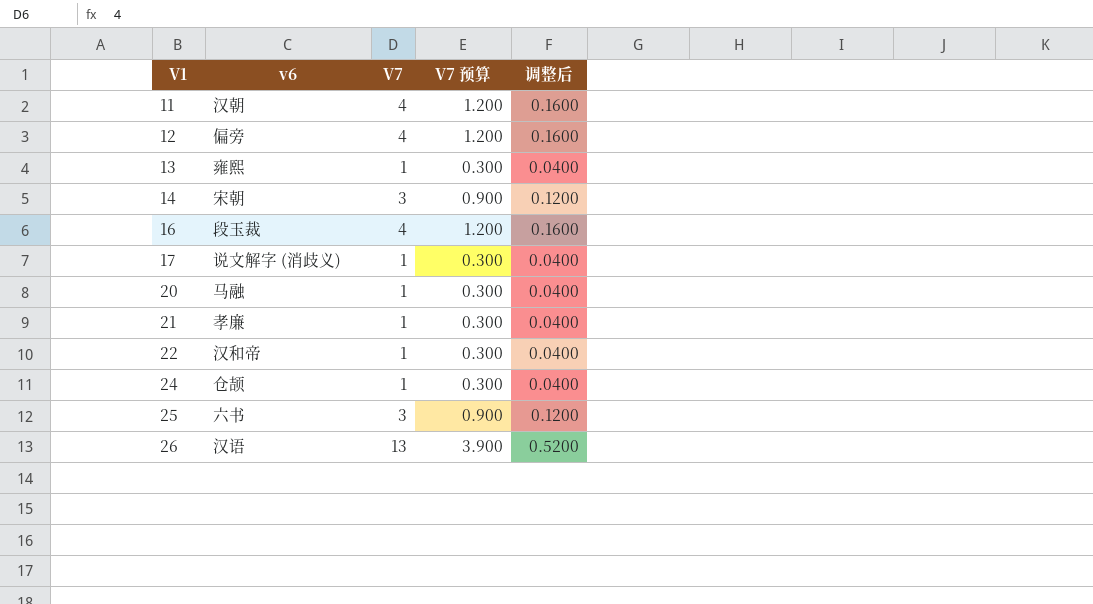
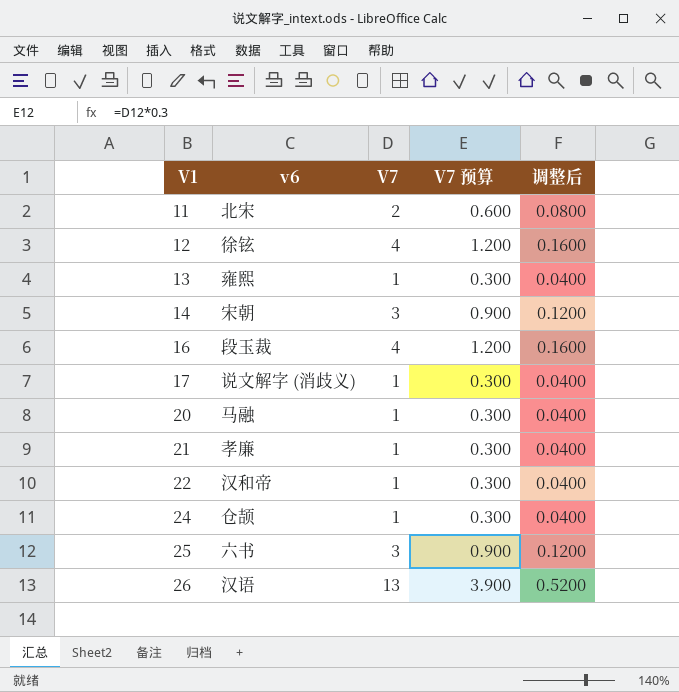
11 | v6: 汉朝 -> 北宋
11 | V7: 4 -> 2
11 | V7 预算: 1.200 -> 0.600
11 | 调整后: 0.1600 -> 0.0800
12 | v6: 偏旁 -> 徐铉

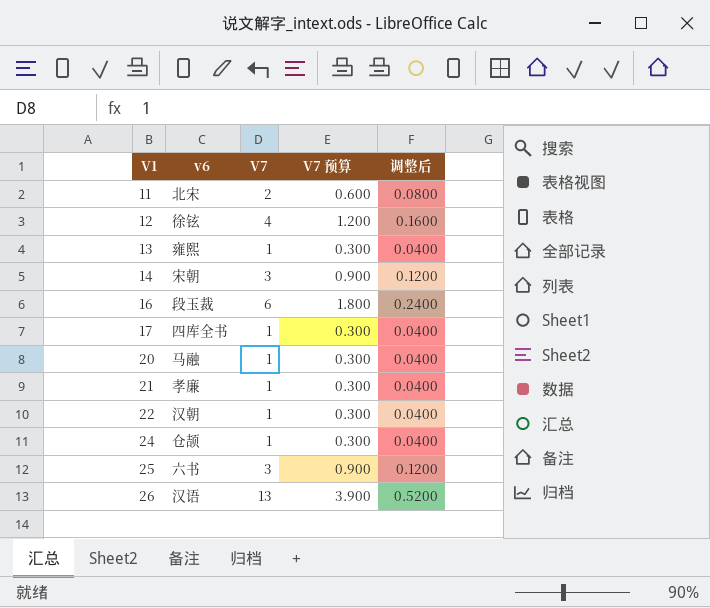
16 | V7: 4 -> 6
16 | V7 预算: 1.200 -> 1.800
16 | 调整后: 0.1600 -> 0.2400
17 | v6: 说文解字 (消歧义) -> 四库全书
22 | v6: 汉和帝 -> 汉朝

